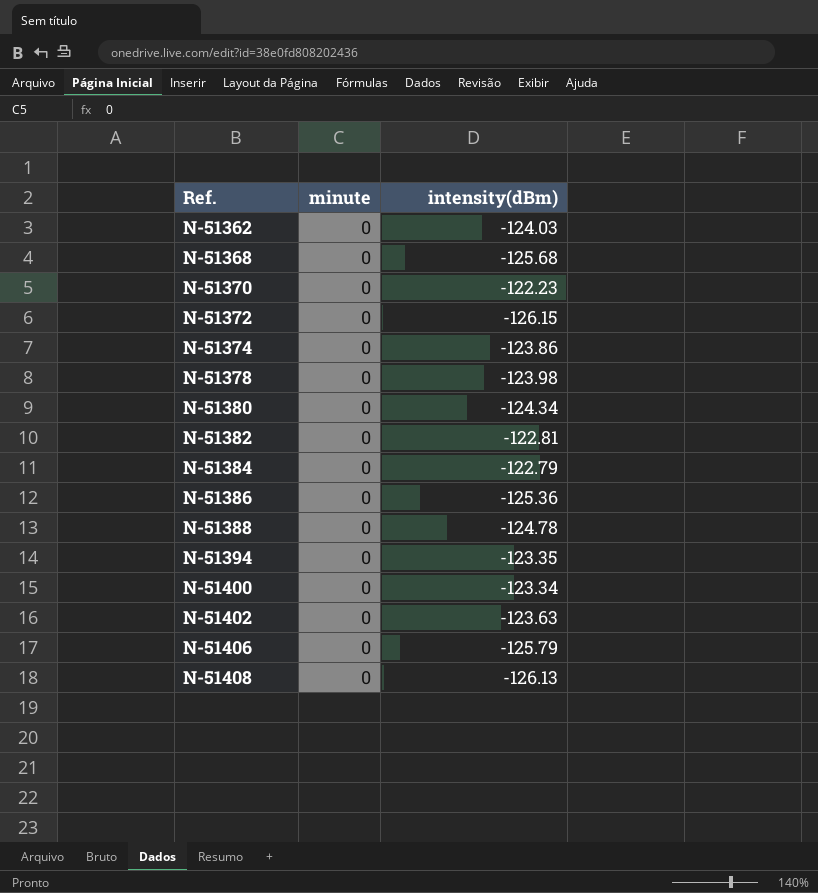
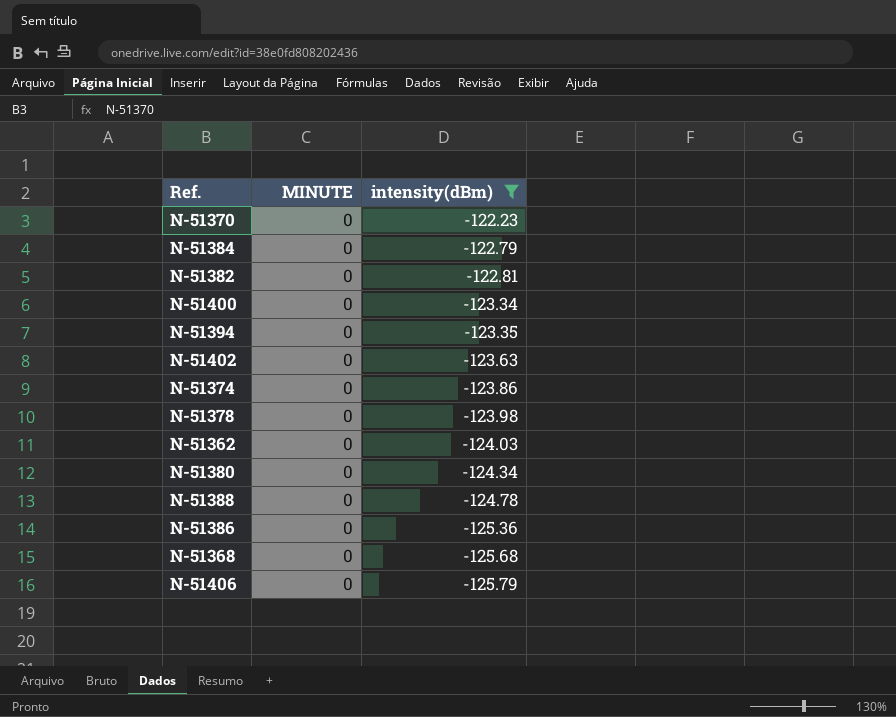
filter: none -> intensity(dBm) >= -125.79
row order: Ref. ascending -> intensity(dBm) descending
column name: minute -> MINUTE

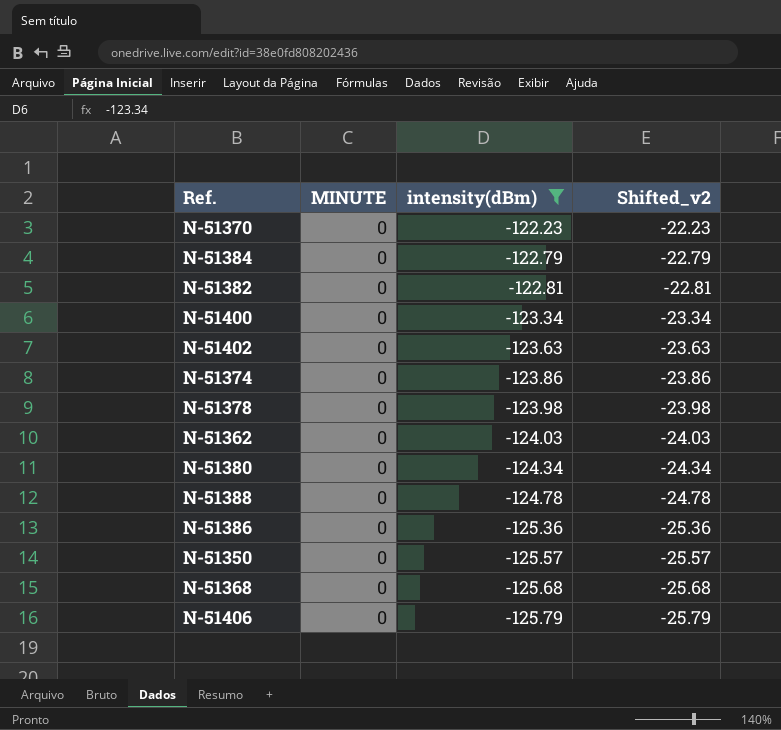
column Shifted_v2 | formula: none -> [intensity(dBm)] + 100
row N-51394: 0 | -123.35 -> none
row N-51350: none -> 0 | -125.57 | -25.57

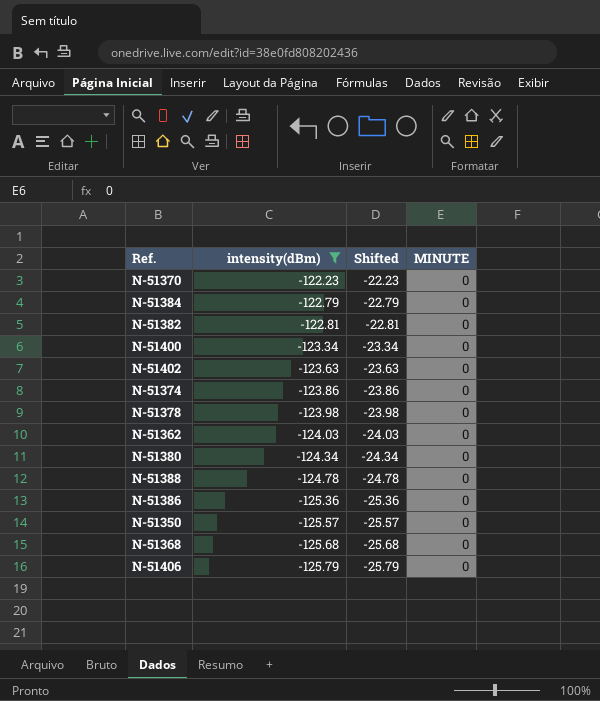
column name: Shifted_v2 -> Shifted
column MINUTE | position: 2 -> 4

